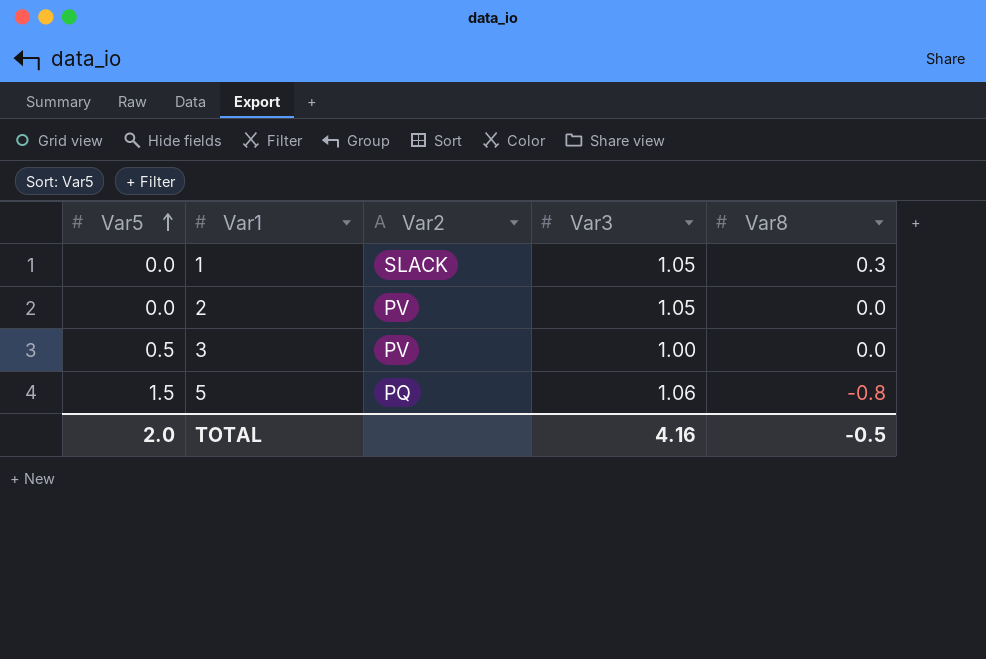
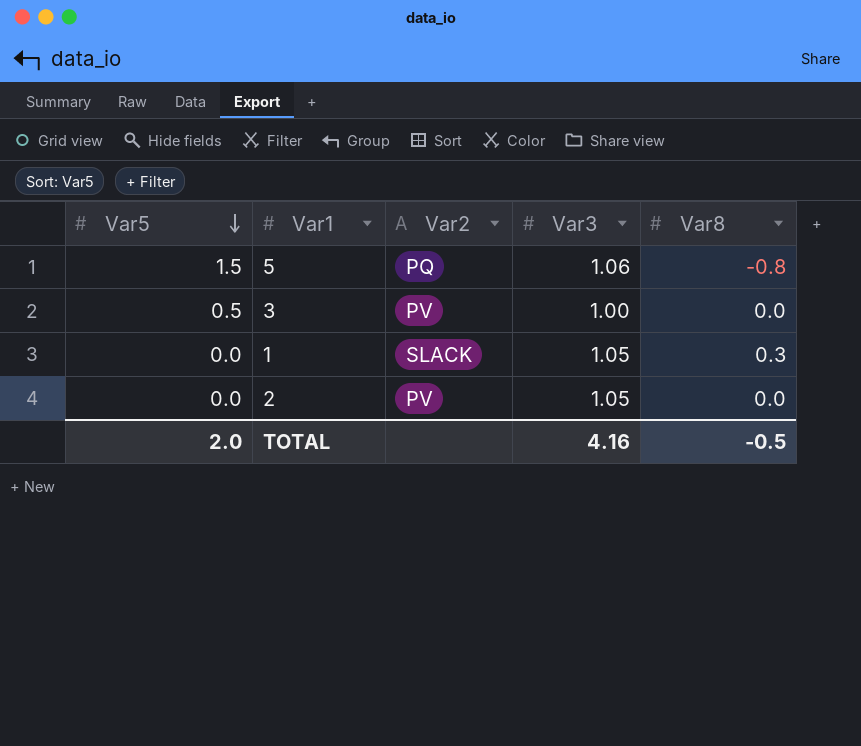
row order: Var5 ascending -> Var5 descending

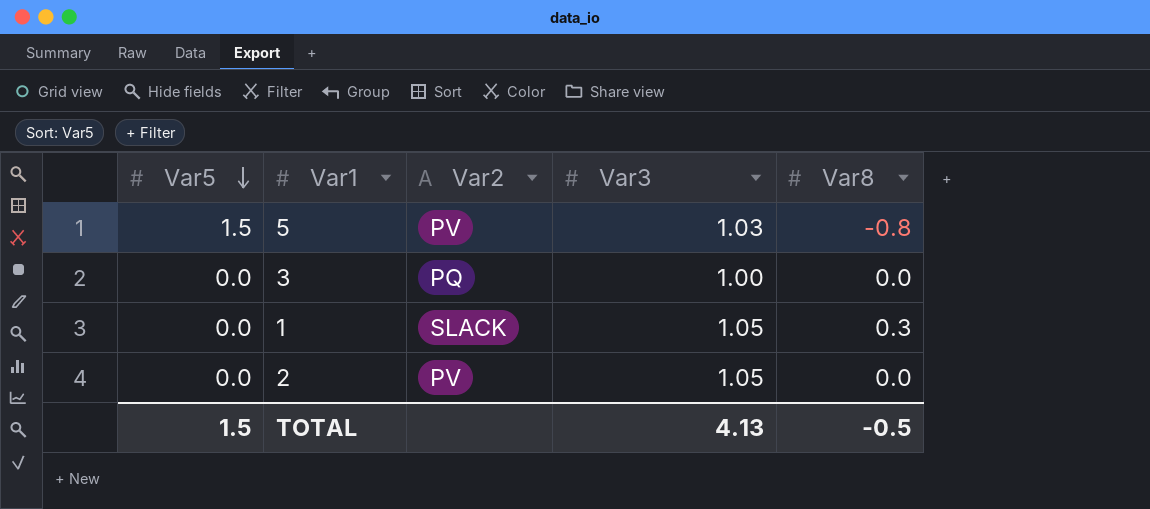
5 | Var2: PQ -> PV
5 | Var3: 1.06 -> 1.03
3 | Var5: 0.5 -> 0.0
3 | Var2: PV -> PQ
TOTAL | Var5: 2.0 -> 1.5
TOTAL | Var3: 4.16 -> 4.13

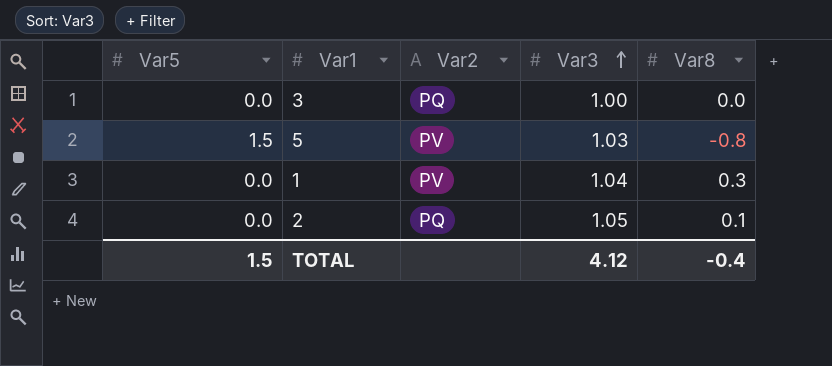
row order: Var5 descending -> Var3 ascending
1 | Var2: SLACK -> PV
1 | Var3: 1.05 -> 1.04
2 | Var2: PV -> PQ
2 | Var8: 0.0 -> 0.1
TOTAL | Var3: 4.13 -> 4.12
TOTAL | Var8: -0.5 -> -0.4

